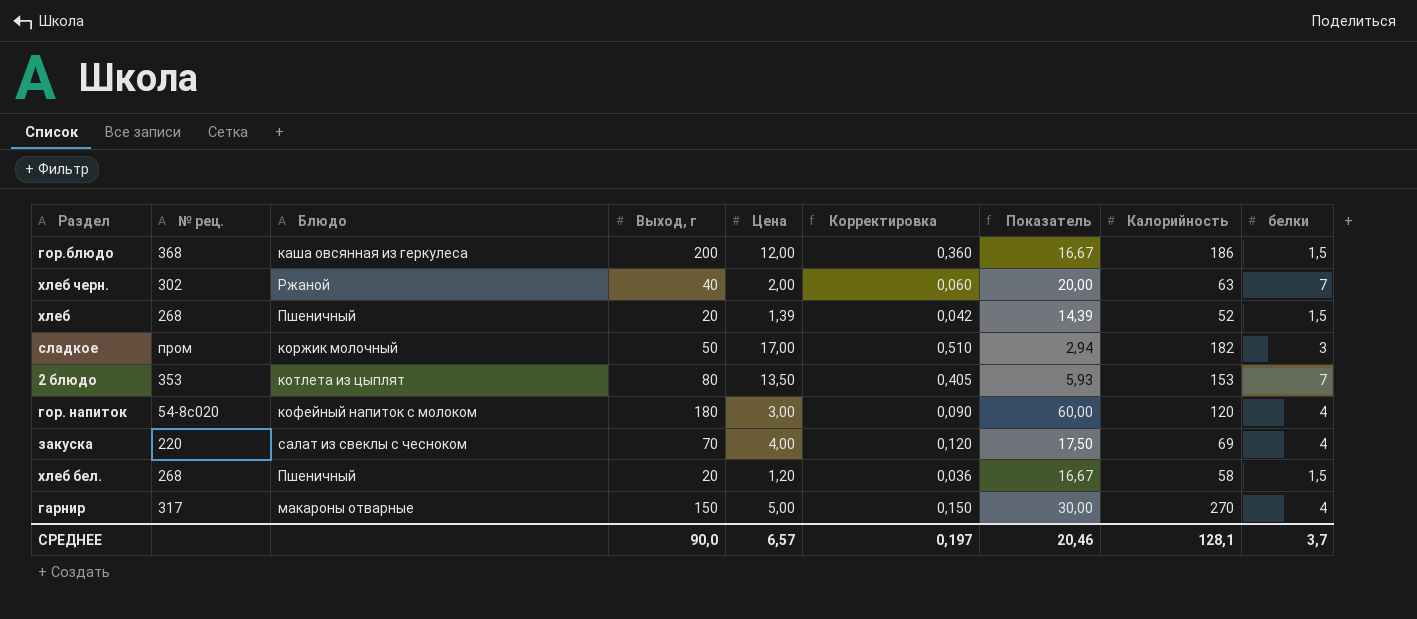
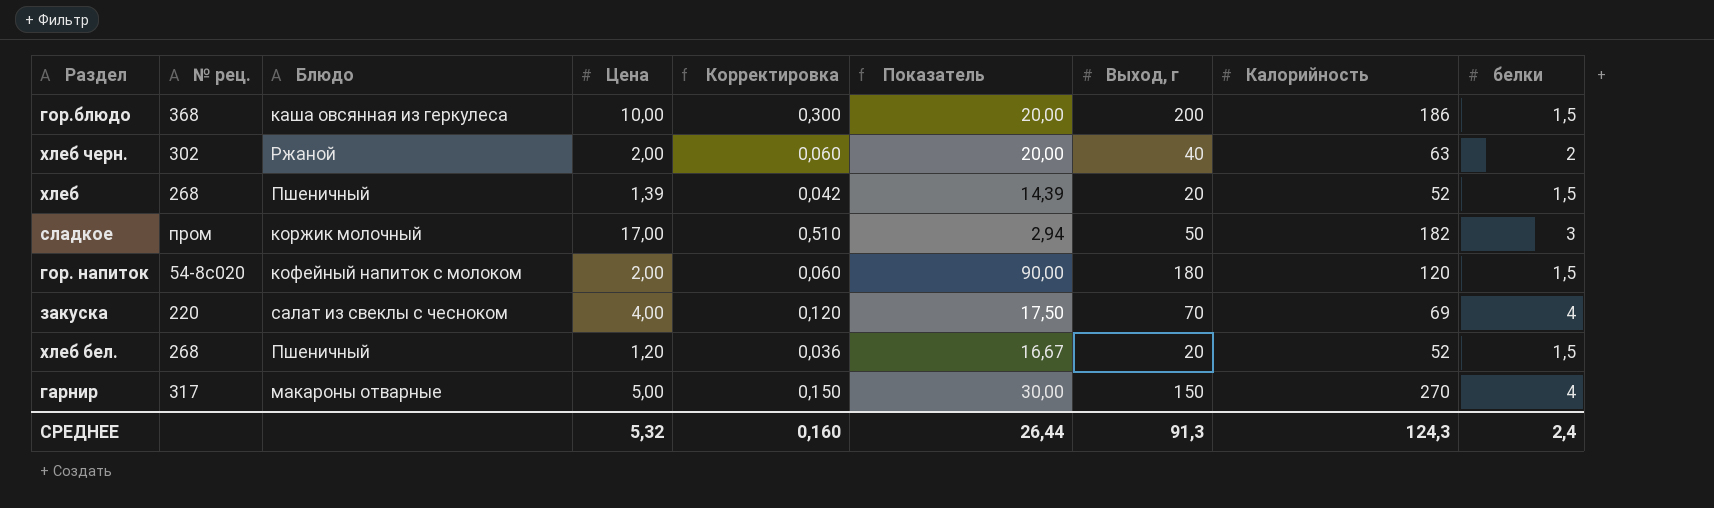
column Выход, г | position: 4 -> 7
row 2 блюдо: 353 | котлета из цыплят | 80 | 13,50 | 0,405 | 5,93 | 153 | 7 -> none
гор.блюдо | Цена: 12,00 -> 10,00
гор.блюдо | Корректировка: 0,360 -> 0,300
гор.блюдо | Показатель: 16,67 -> 20,00
хлеб черн. | белки: 7 -> 2
гор. напиток | Цена: 3,00 -> 2,00
гор. напиток | Корректировка: 0,090 -> 0,060
гор. напиток | Показатель: 60,00 -> 90,00
гор. напиток | белки: 4 -> 1,5
хлеб бел. | Калорийность: 58 -> 52
СРЕДНЕЕ | Цена: 6,57 -> 5,32
СРЕДНЕЕ | Корректировка: 0,197 -> 0,160
СРЕДНЕЕ | Показатель: 20,46 -> 26,44
СРЕДНЕЕ | Выход, г: 90,0 -> 91,3
СРЕДНЕЕ | Калорийность: 128,1 -> 124,3
СРЕДНЕЕ | белки: 3,7 -> 2,4

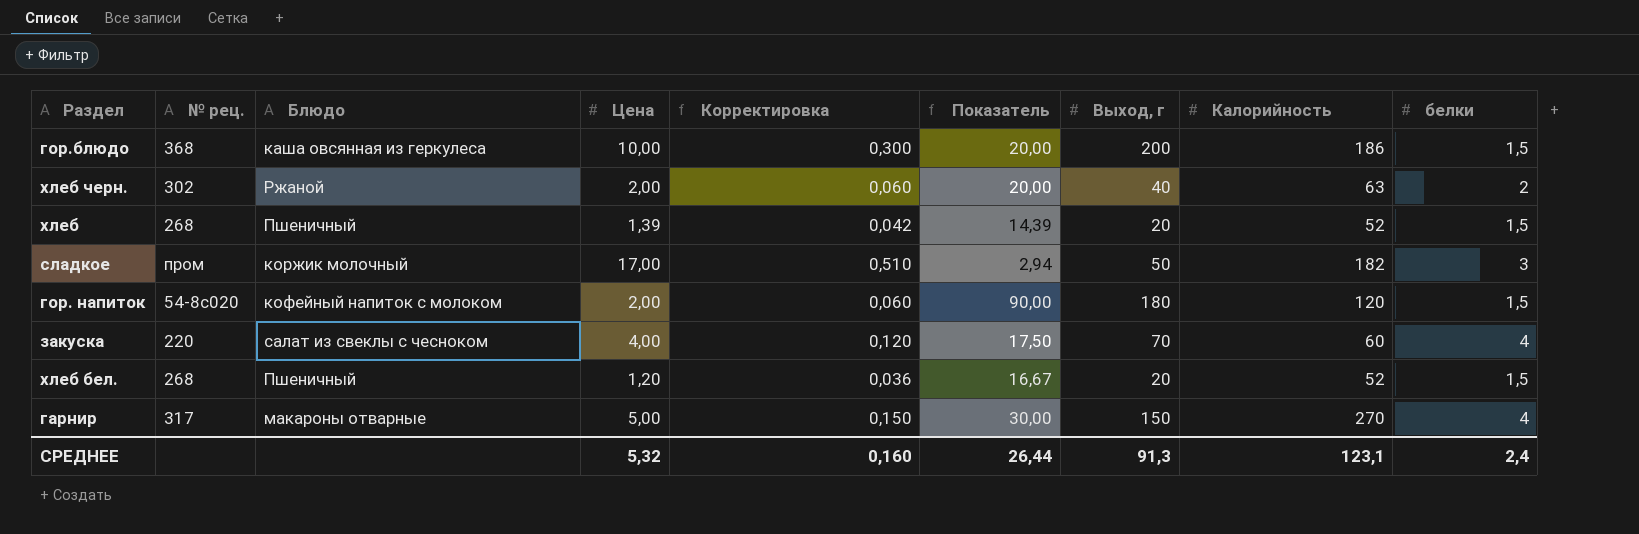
закуска | Калорийность: 69 -> 60
СРЕДНЕЕ | Калорийность: 124,3 -> 123,1

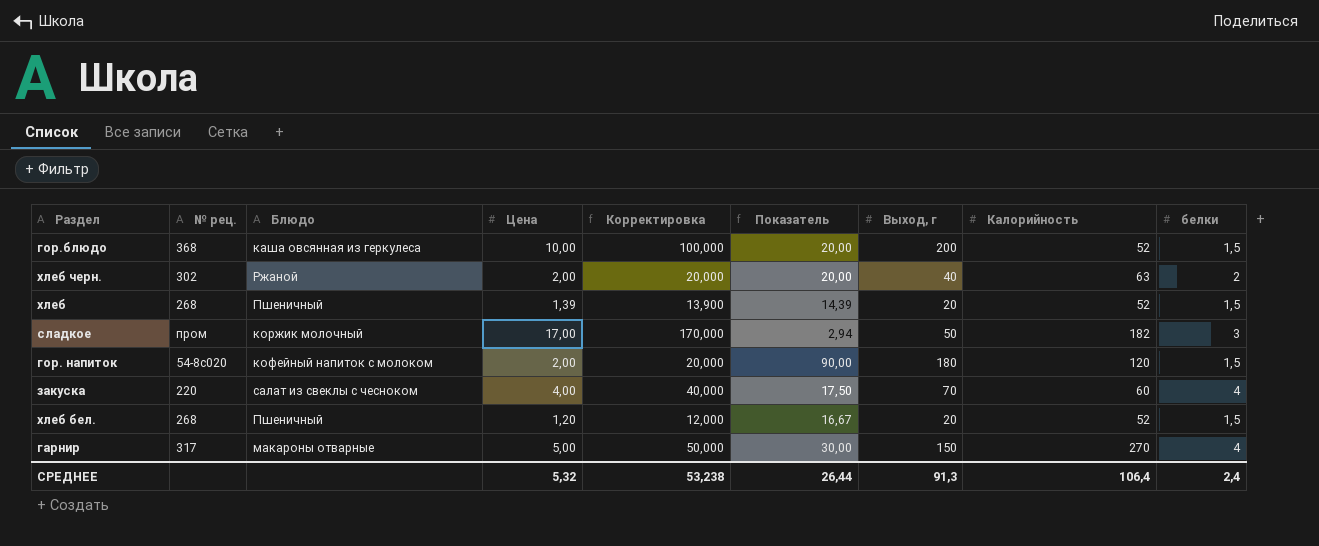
column Корректировка | formula: [Цена] * 0,03 -> [Цена] * 10
гор.блюдо | Калорийность: 186 -> 52
СРЕДНЕЕ | Корректировка: 0,160 -> 53,238
СРЕДНЕЕ | Калорийность: 123,1 -> 106,4

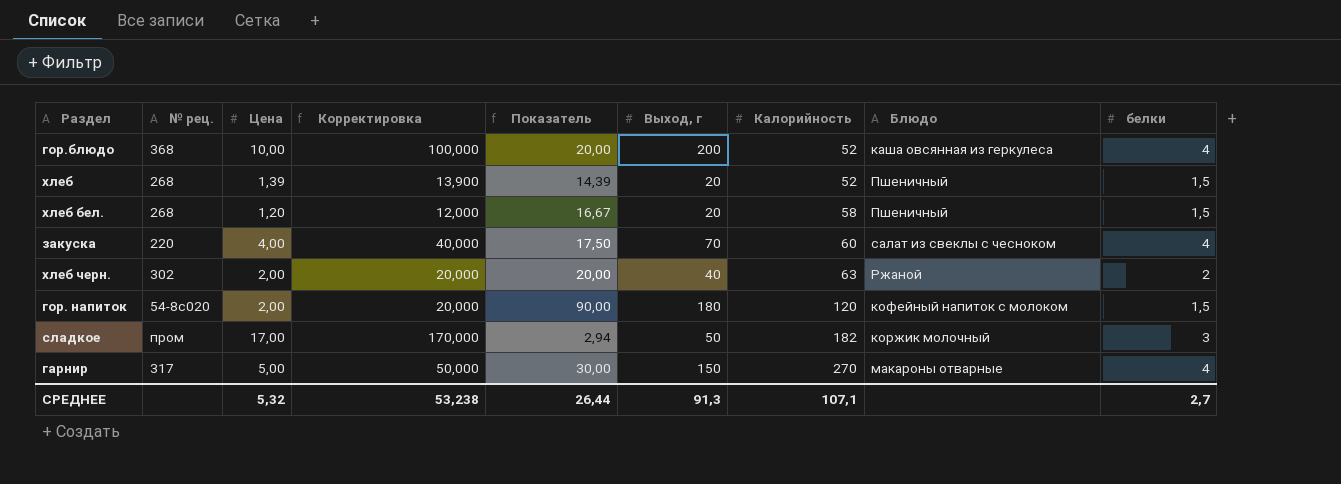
row order: none -> Калорийность ascending
column Блюдо | position: 3 -> 8
гор.блюдо | белки: 1,5 -> 4
хлеб бел. | Калорийность: 52 -> 58
СРЕДНЕЕ | Калорийность: 106,4 -> 107,1
СРЕДНЕЕ | белки: 2,4 -> 2,7

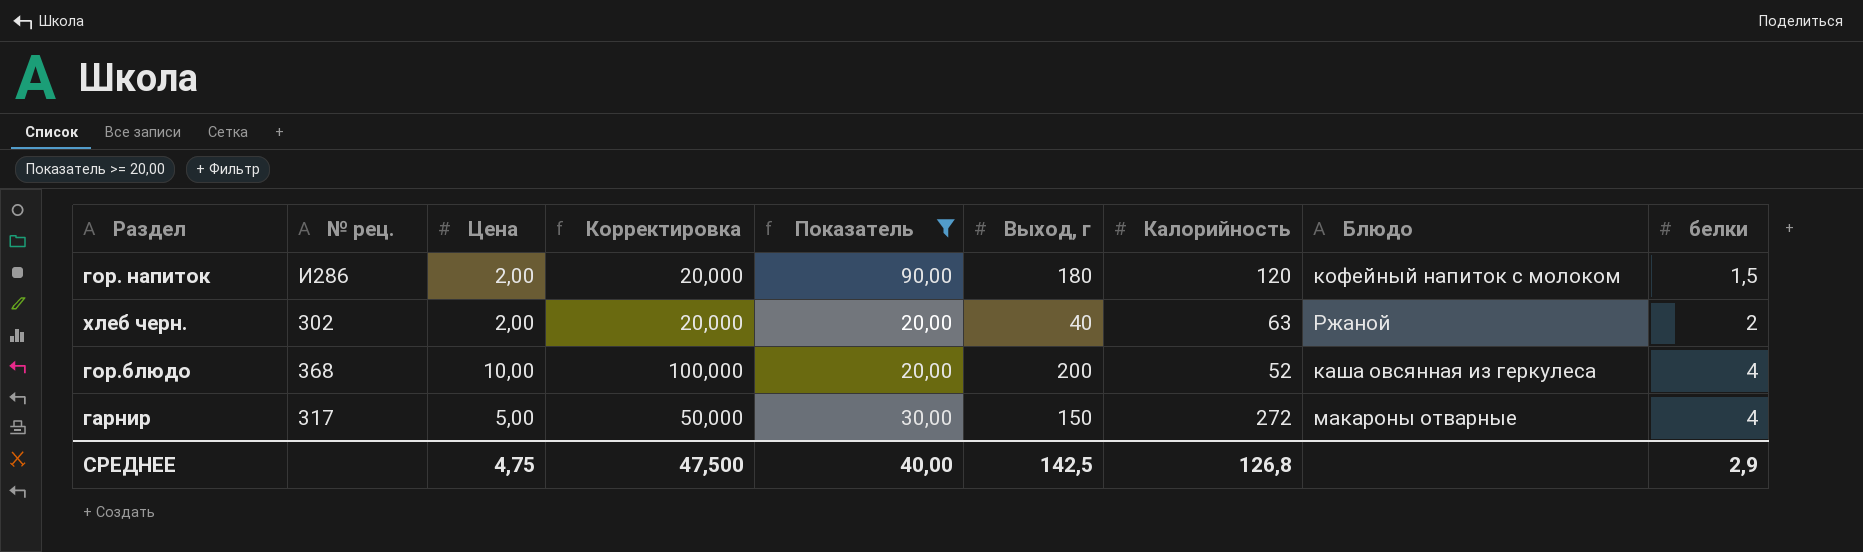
filter: none -> Показатель >= 20,00
row order: Калорийность ascending -> белки ascending
гор. напиток | № рец.: 54-8с020 -> И286
гарнир | Калорийность: 270 -> 272
СРЕДНЕЕ | Цена: 5,32 -> 4,75
СРЕДНЕЕ | Корректировка: 53,238 -> 47,500
СРЕДНЕЕ | Показатель: 26,44 -> 40,00
СРЕДНЕЕ | Выход, г: 91,3 -> 142,5
СРЕДНЕЕ | Калорийность: 107,1 -> 126,8
СРЕДНЕЕ | белки: 2,7 -> 2,9

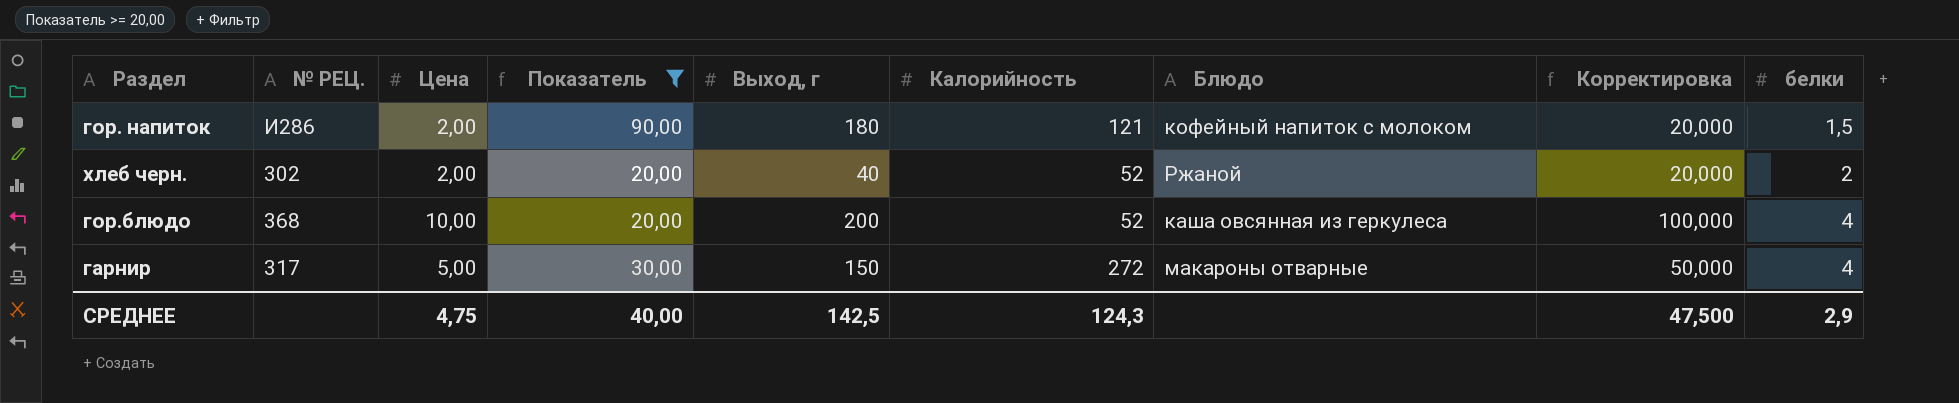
column name: № рец. -> № РЕЦ.
column Корректировка | position: 4 -> 8
гор. напиток | Калорийность: 120 -> 121
хлеб черн. | Калорийность: 63 -> 52
СРЕДНЕЕ | Калорийность: 126,8 -> 124,3

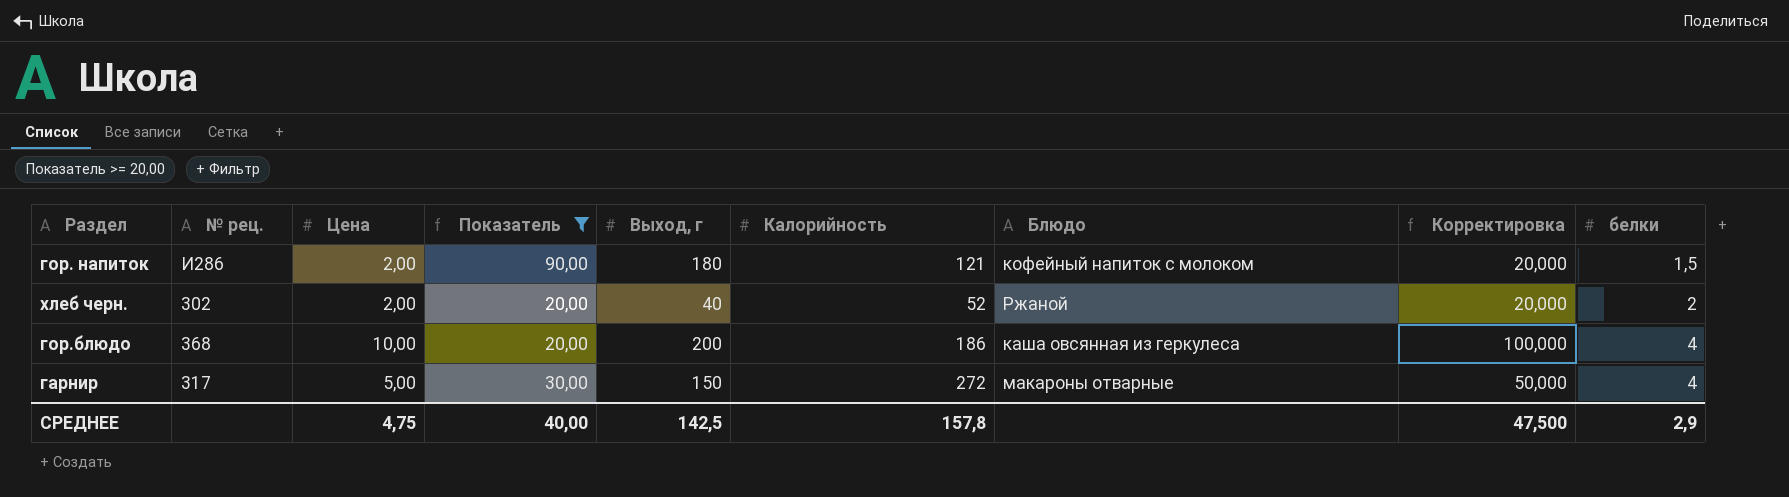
column name: № РЕЦ. -> № рец.
гор.блюдо | Калорийность: 52 -> 186
СРЕДНЕЕ | Калорийность: 124,3 -> 157,8

